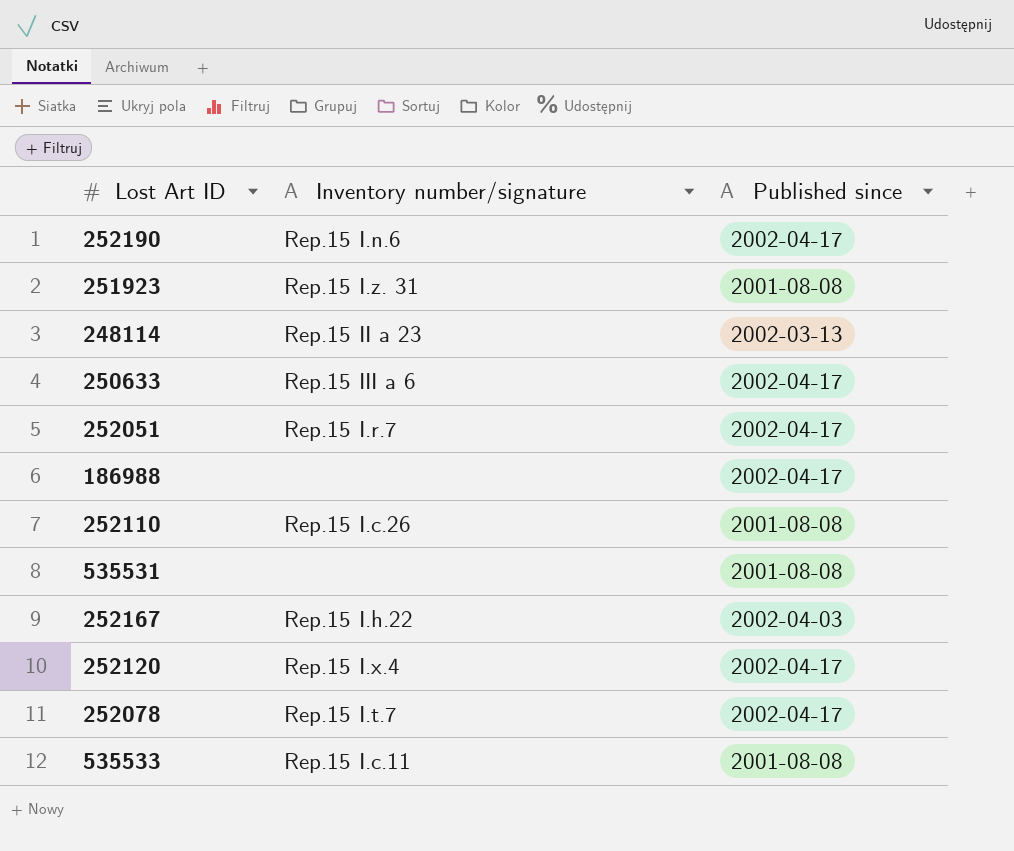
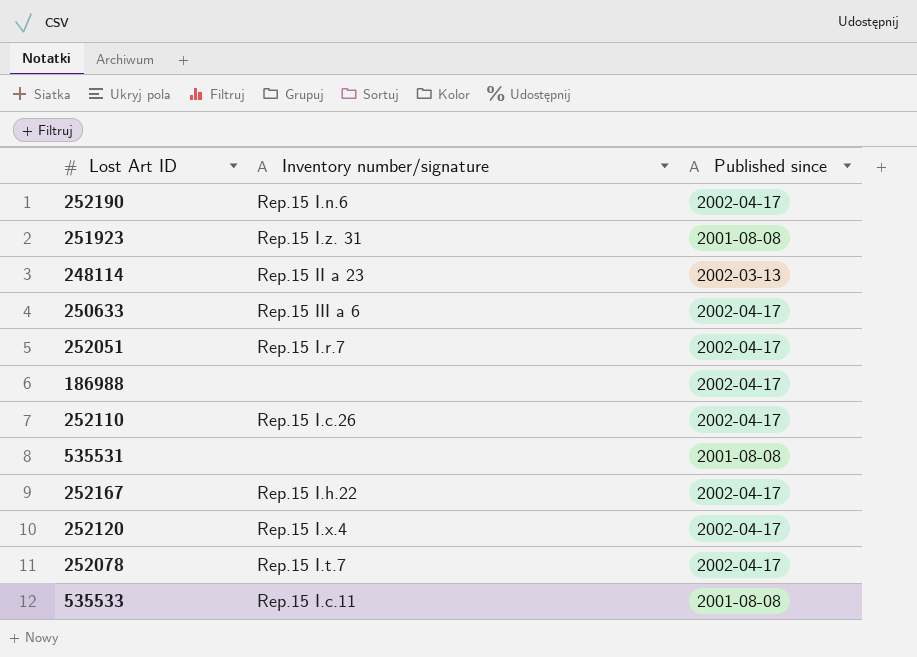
252110 | Published since: 2001-08-08 -> 2002-04-17
252167 | Published since: 2002-04-03 -> 2002-04-17

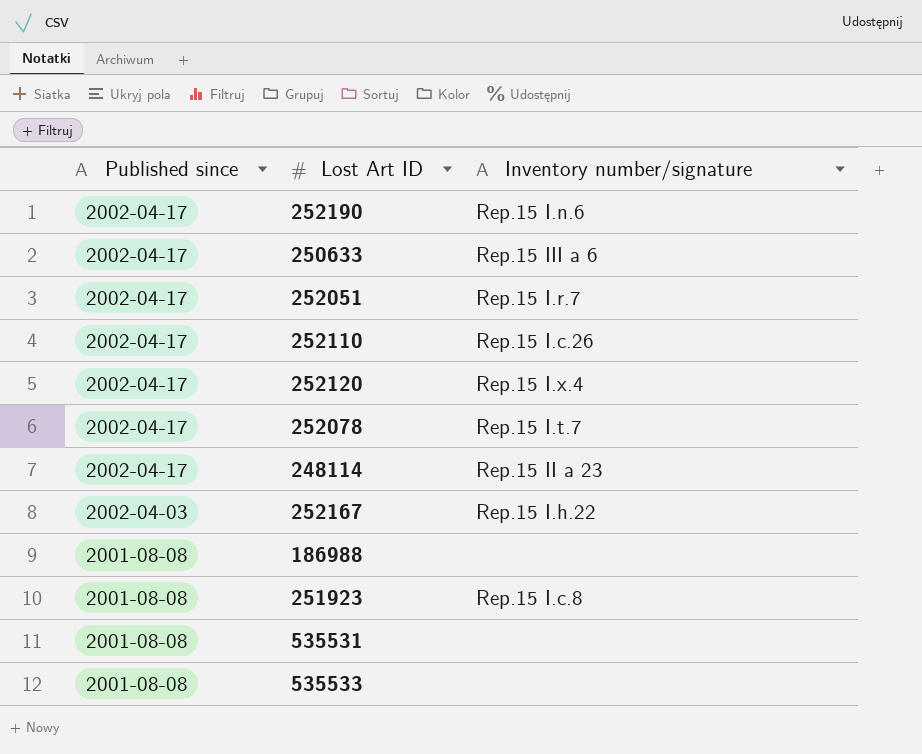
row order: none -> Published since descending
column Published since | position: 3 -> 1
248114 | Published since: 2002-03-13 -> 2002-04-17
252167 | Published since: 2002-04-17 -> 2002-04-03
186988 | Published since: 2002-04-17 -> 2001-08-08
251923 | Inventory number/signature: Rep.15 I.z. 31 -> Rep.15 I.c.8
535533 | Inventory number/signature: Rep.15 I.c.11 -> none

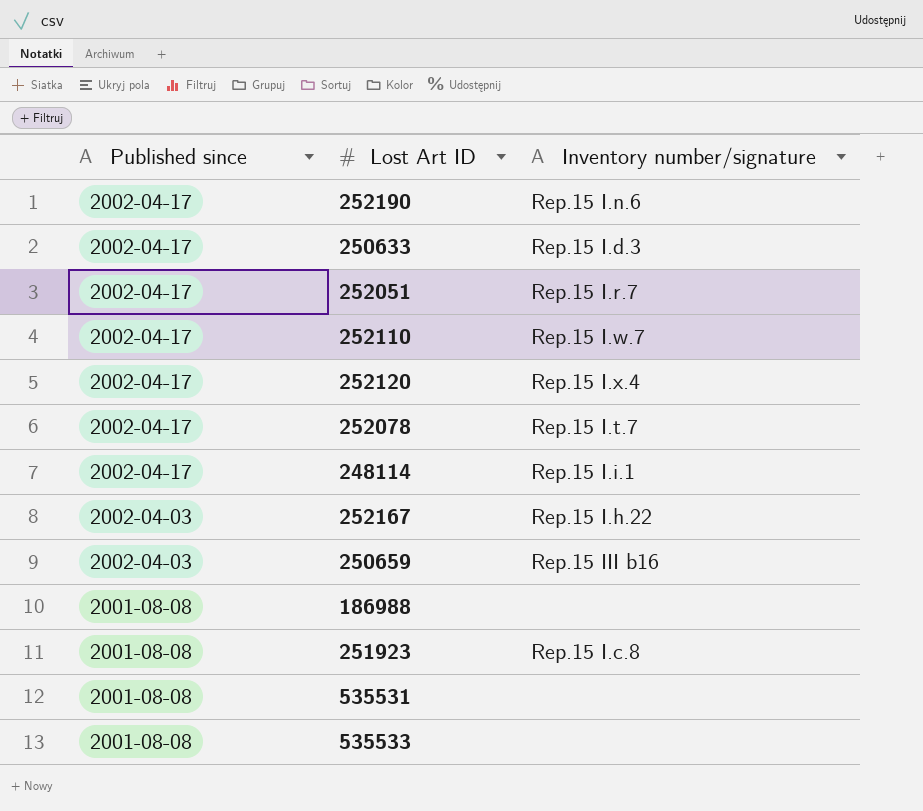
250633 | Inventory number/signature: Rep.15 III a 6 -> Rep.15 I.d.3
252110 | Inventory number/signature: Rep.15 I.c.26 -> Rep.15 I.w.7
248114 | Inventory number/signature: Rep.15 II a 23 -> Rep.15 I.i.1
row 250659: none -> 2002-04-03 | Rep.15 III b16

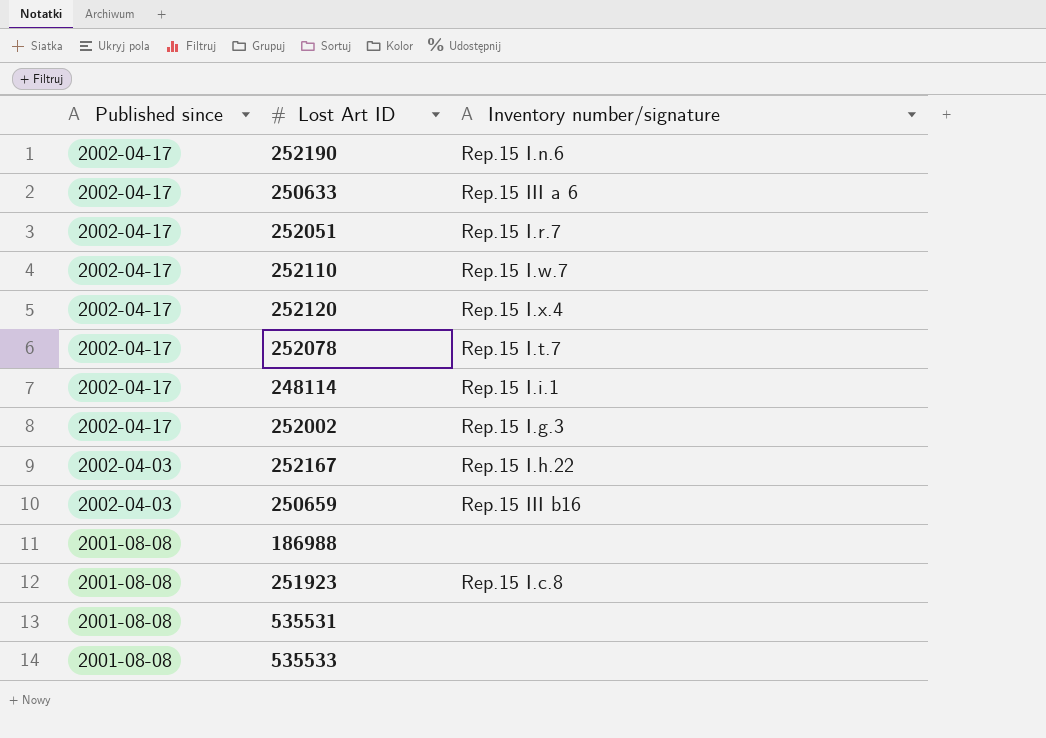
250633 | Inventory number/signature: Rep.15 I.d.3 -> Rep.15 III a 6
row 252002: none -> 2002-04-17 | Rep.15 I.g.3

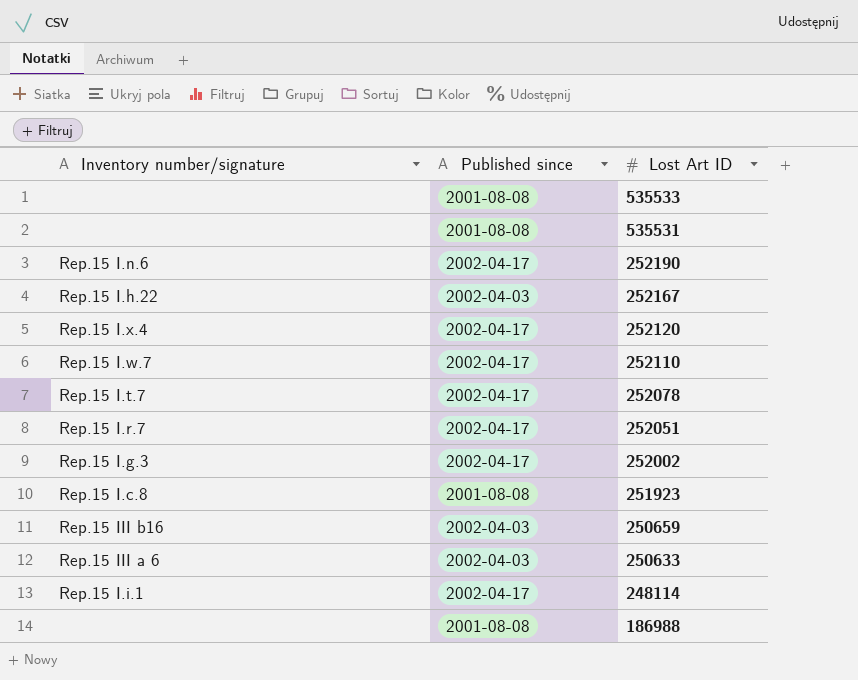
row order: Published since descending -> Lost Art ID descending
column Inventory number/signature | position: 3 -> 1
250633 | Published since: 2002-04-17 -> 2002-04-03

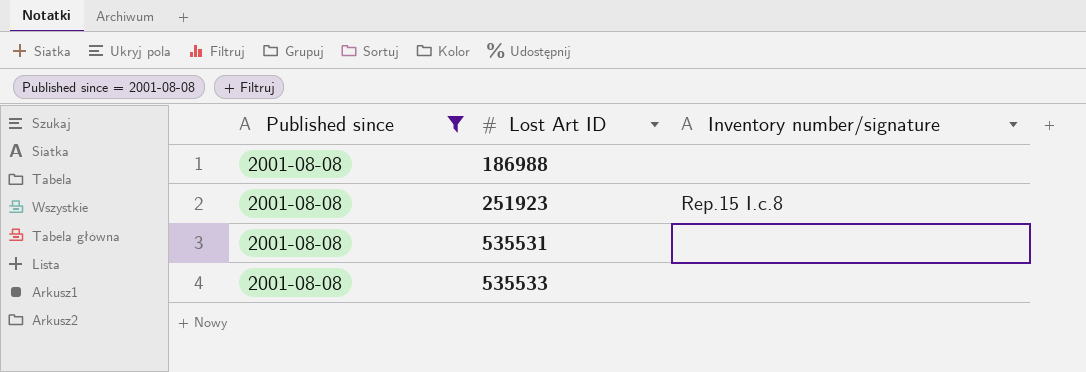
filter: none -> Published since = 2001-08-08
row order: Lost Art ID descending -> Lost Art ID ascending
column Inventory number/signature | position: 1 -> 3

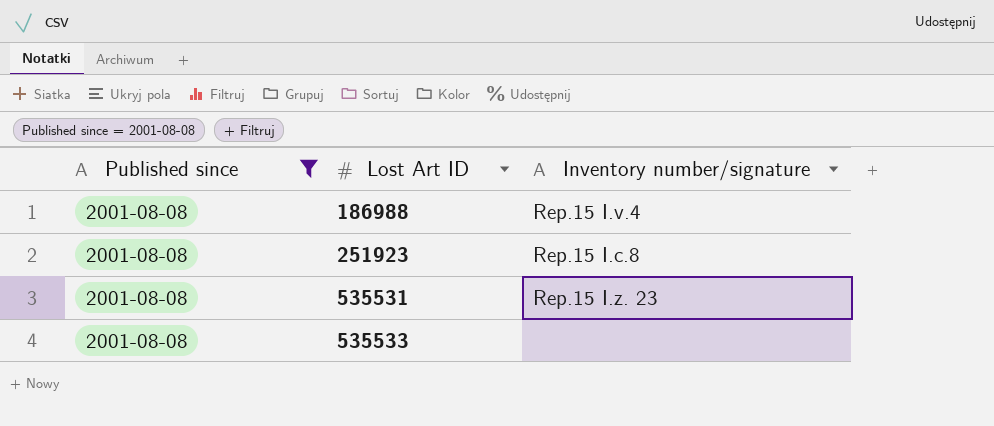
186988 | Inventory number/signature: none -> Rep.15 I.v.4
535531 | Inventory number/signature: none -> Rep.15 I.z. 23

